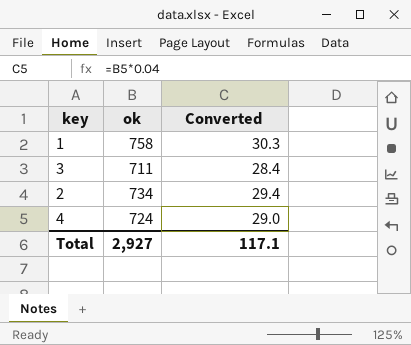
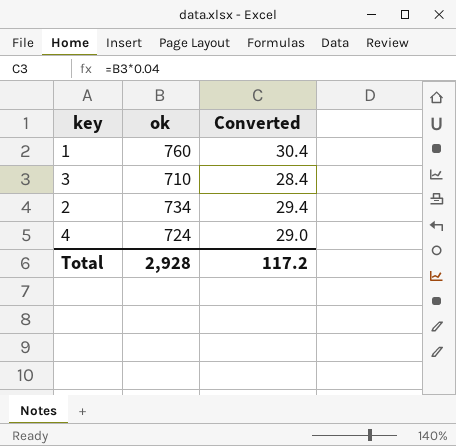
1 | ok: 758 -> 760
1 | Converted: 30.3 -> 30.4
3 | ok: 711 -> 710
Total | ok: 2,927 -> 2,928
Total | Converted: 117.1 -> 117.2

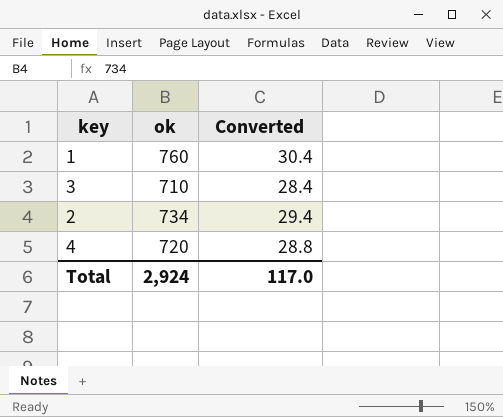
4 | ok: 724 -> 720
4 | Converted: 29.0 -> 28.8
Total | ok: 2,928 -> 2,924
Total | Converted: 117.2 -> 117.0

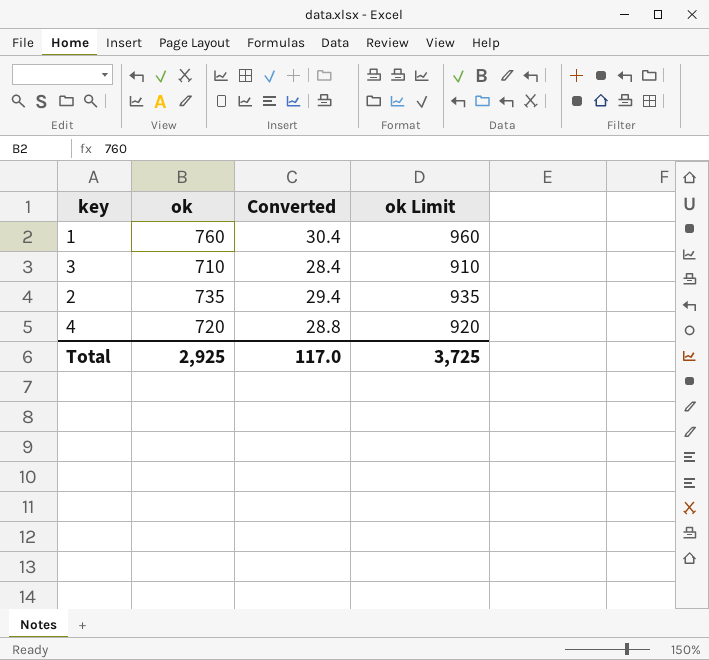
column ok Limit | formula: none -> [ok] + 200
2 | ok: 734 -> 735
Total | ok: 2,924 -> 2,925

